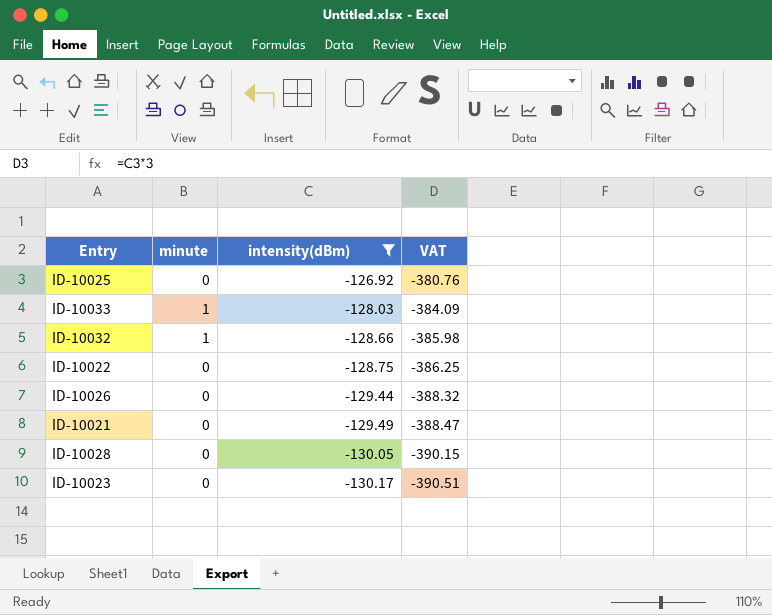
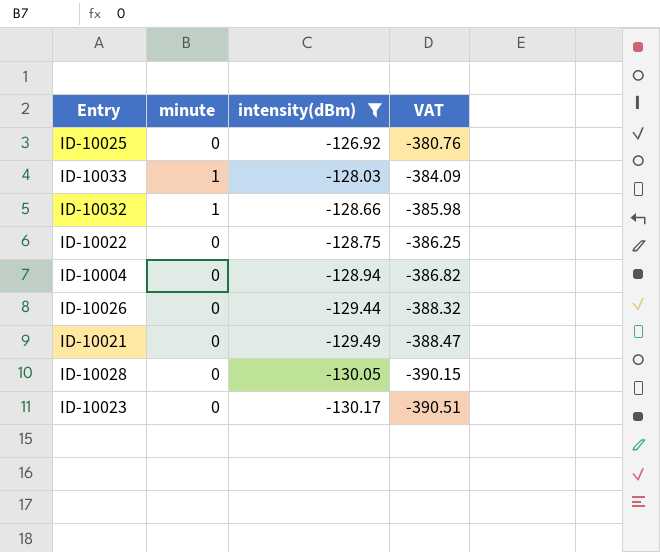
row ID-10004: none -> 0 | -128.94 | -386.82

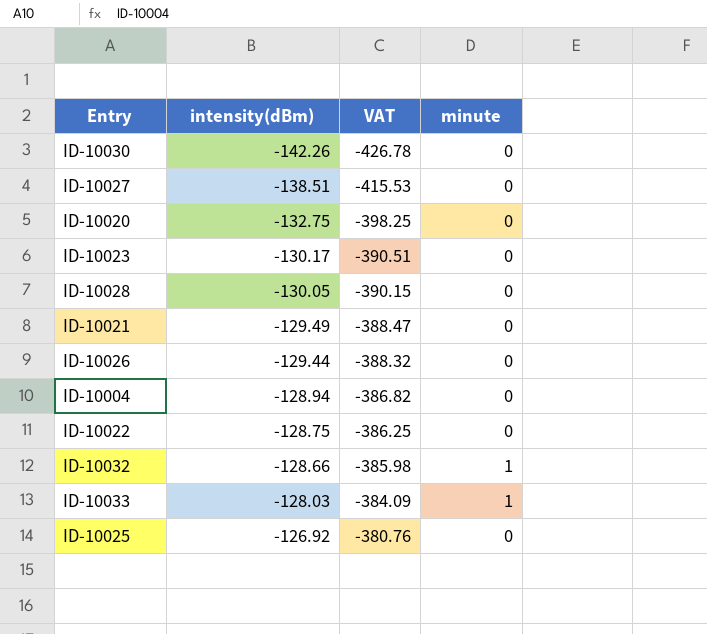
filter: intensity(dBm) >= -130.17 -> none
row order: intensity(dBm) descending -> intensity(dBm) ascending
column minute | position: 2 -> 4

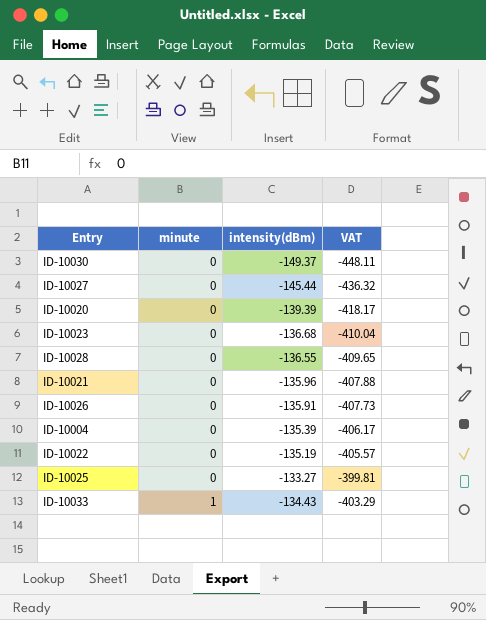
row order: intensity(dBm) ascending -> minute ascending
column minute | position: 4 -> 2
row ID-10032: -128.66 | -385.98 | 1 -> none
ID-10030 | intensity(dBm): -142.26 -> -149.37
ID-10030 | VAT: -426.78 -> -448.11
ID-10027 | intensity(dBm): -138.51 -> -145.44
ID-10027 | VAT: -415.53 -> -436.32
ID-10020 | intensity(dBm): -132.75 -> -139.39
ID-10020 | VAT: -398.25 -> -418.17
ID-10023 | intensity(dBm): -130.17 -> -136.68
ID-10023 | VAT: -390.51 -> -410.04
ID-10028 | intensity(dBm): -130.05 -> -136.55
ID-10028 | VAT: -390.15 -> -409.65
ID-10021 | intensity(dBm): -129.49 -> -135.96
ID-10021 | VAT: -388.47 -> -407.88
ID-10026 | intensity(dBm): -129.44 -> -135.91
ID-10026 | VAT: -388.32 -> -407.73
ID-10004 | intensity(dBm): -128.94 -> -135.39
ID-10004 | VAT: -386.82 -> -406.17
ID-10022 | intensity(dBm): -128.75 -> -135.19
ID-10022 | VAT: -386.25 -> -405.57
ID-10025 | intensity(dBm): -126.92 -> -133.27
ID-10025 | VAT: -380.76 -> -399.81
ID-10033 | intensity(dBm): -128.03 -> -134.43
ID-10033 | VAT: -384.09 -> -403.29

